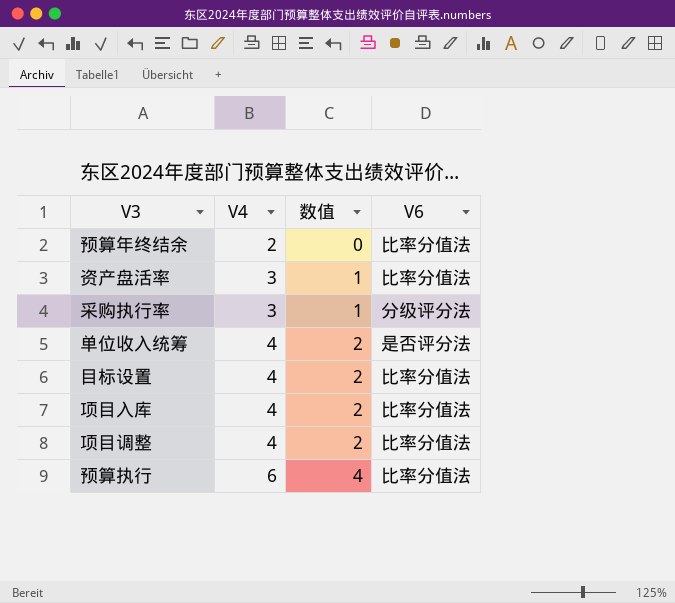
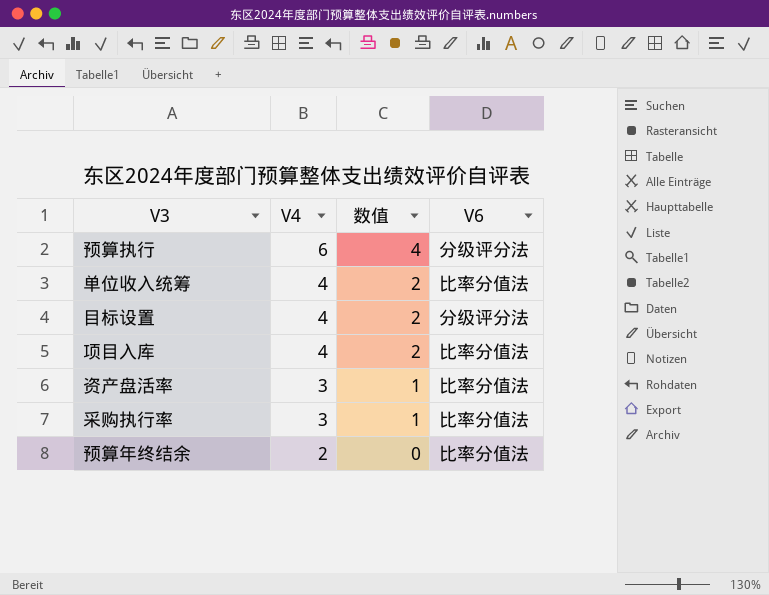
row order: V4 ascending -> V4 descending
row 项目调整: 4 | 2 | 比率分值法 -> none
预算执行 | V6: 比率分值法 -> 分级评分法
单位收入统筹 | V6: 是否评分法 -> 比率分值法
目标设置 | V6: 比率分值法 -> 分级评分法
采购执行率 | V6: 分级评分法 -> 比率分值法

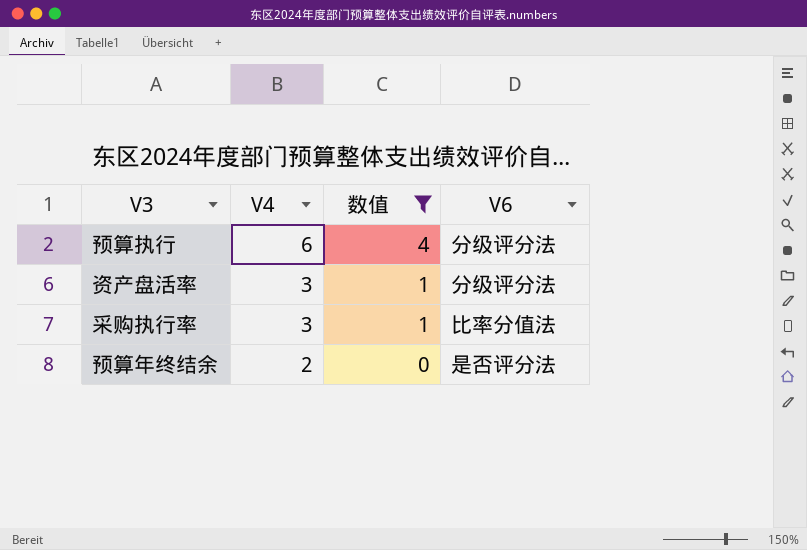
filter: none -> 数值 != 2
资产盘活率 | V6: 比率分值法 -> 分级评分法
预算年终结余 | V6: 比率分值法 -> 是否评分法

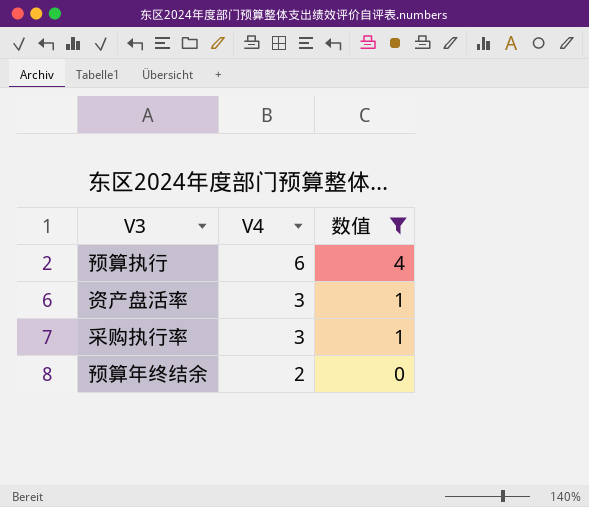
column V6 | position: 4 -> none

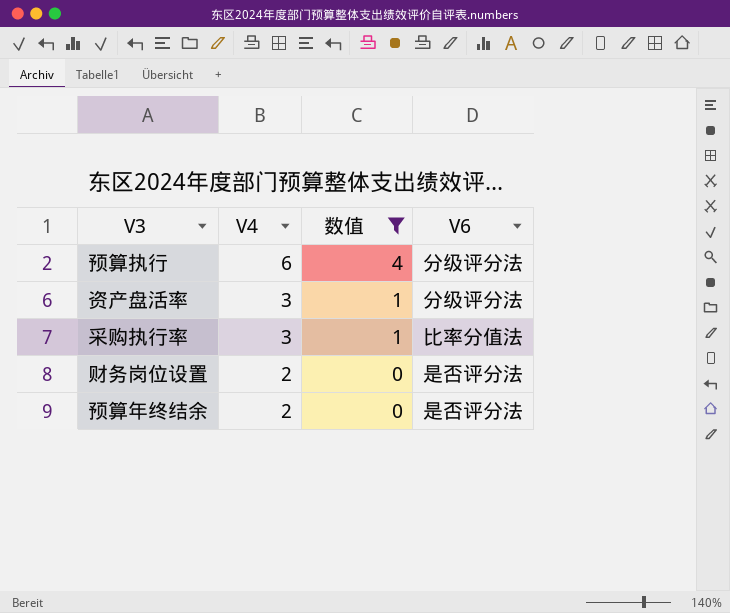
column V6 | position: none -> 4
row 财务岗位设置: none -> 2 | 0 | 是否评分法

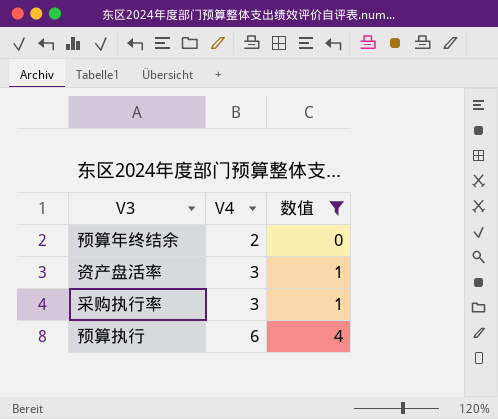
row order: V4 descending -> V4 ascending
column V6 | position: 4 -> none
row 财务岗位设置: 2 | 0 | 是否评分法 -> none

